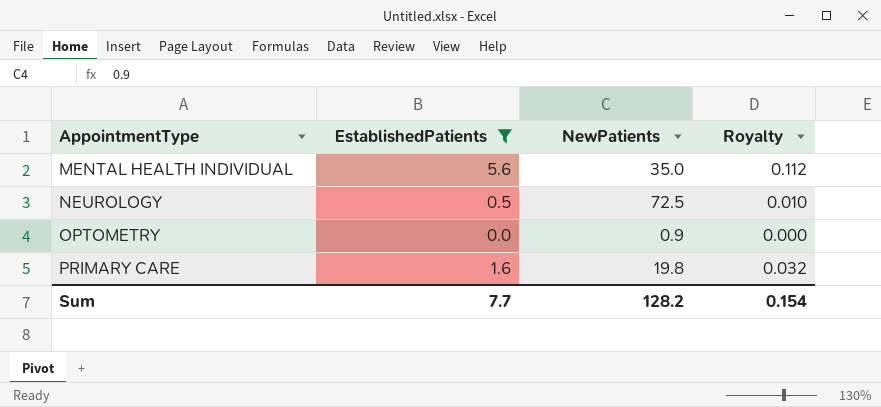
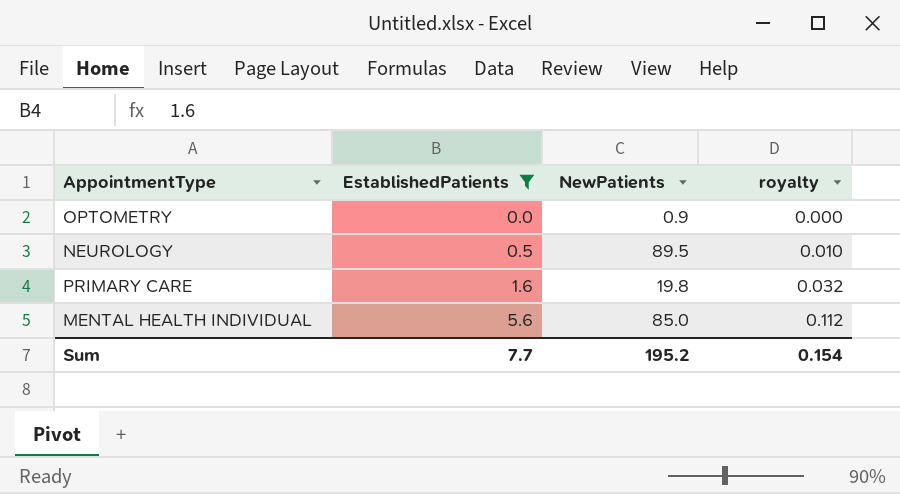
row order: AppointmentType ascending -> EstablishedPatients ascending
column name: Royalty -> royalty
NEUROLOGY | NewPatients: 72.5 -> 89.5
MENTAL HEALTH INDIVIDUAL | NewPatients: 35.0 -> 85.0
Sum | NewPatients: 128.2 -> 195.2

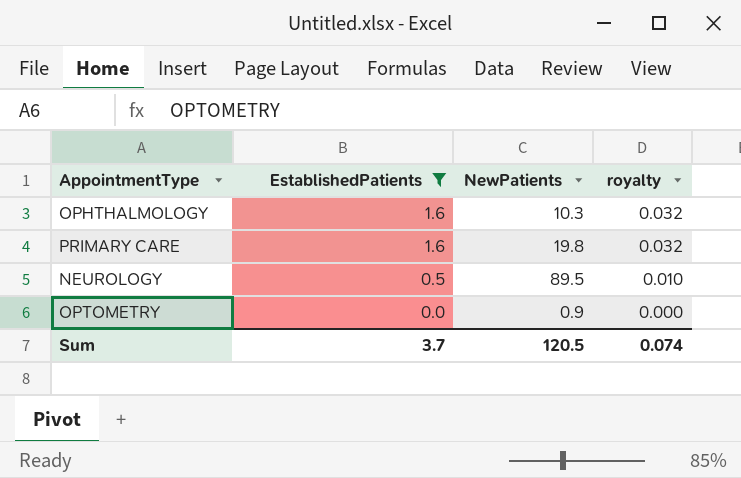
row order: EstablishedPatients ascending -> EstablishedPatients descending
row MENTAL HEALTH INDIVIDUAL: 5.6 | 85.0 | 0.112 -> none
row OPHTHALMOLOGY: none -> 1.6 | 10.3 | 0.032
Sum | EstablishedPatients: 7.7 -> 3.7
Sum | NewPatients: 195.2 -> 120.5
Sum | royalty: 0.154 -> 0.074

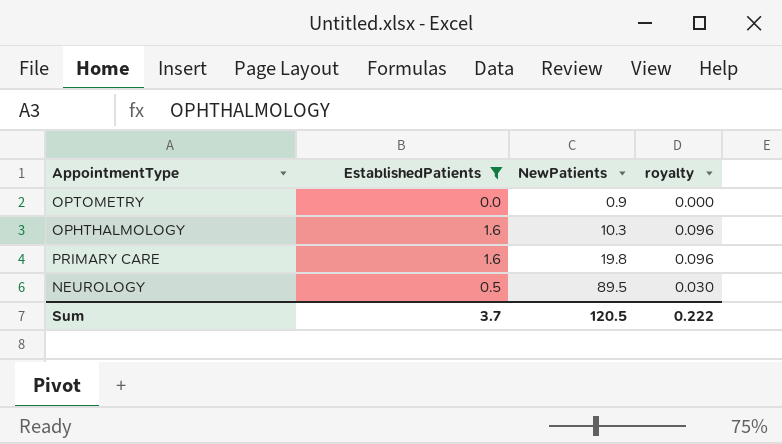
row order: EstablishedPatients descending -> NewPatients ascending
column royalty | formula: [EstablishedPatients] * 0.02 -> [EstablishedPatients] * 0.06
Sum | royalty: 0.074 -> 0.222

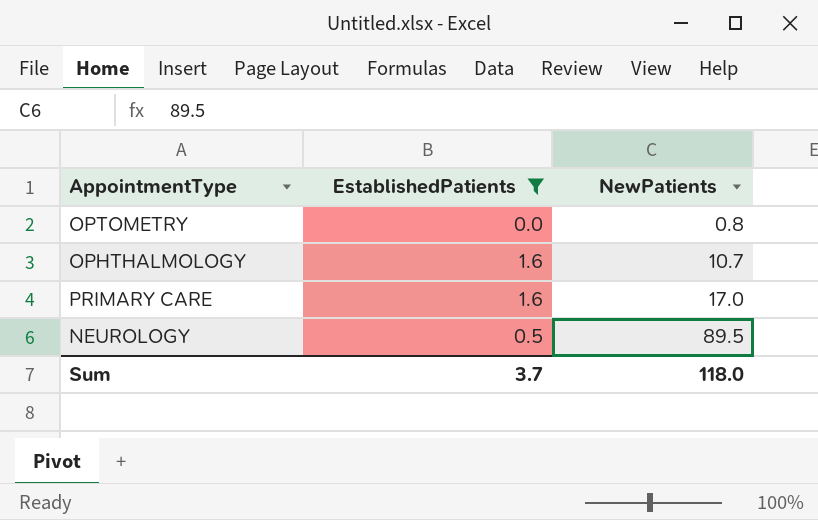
column royalty | formula: [EstablishedPatients] * 0.06 -> none
OPTOMETRY | NewPatients: 0.9 -> 0.8
OPHTHALMOLOGY | NewPatients: 10.3 -> 10.7
PRIMARY CARE | NewPatients: 19.8 -> 17.0
Sum | NewPatients: 120.5 -> 118.0

